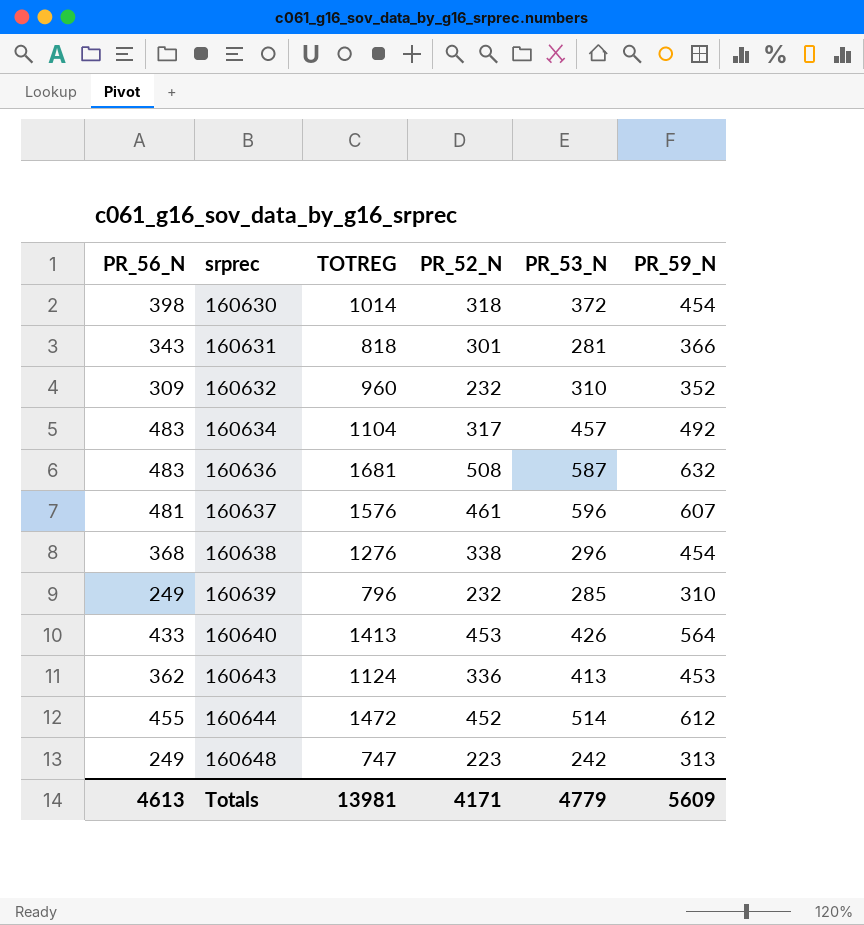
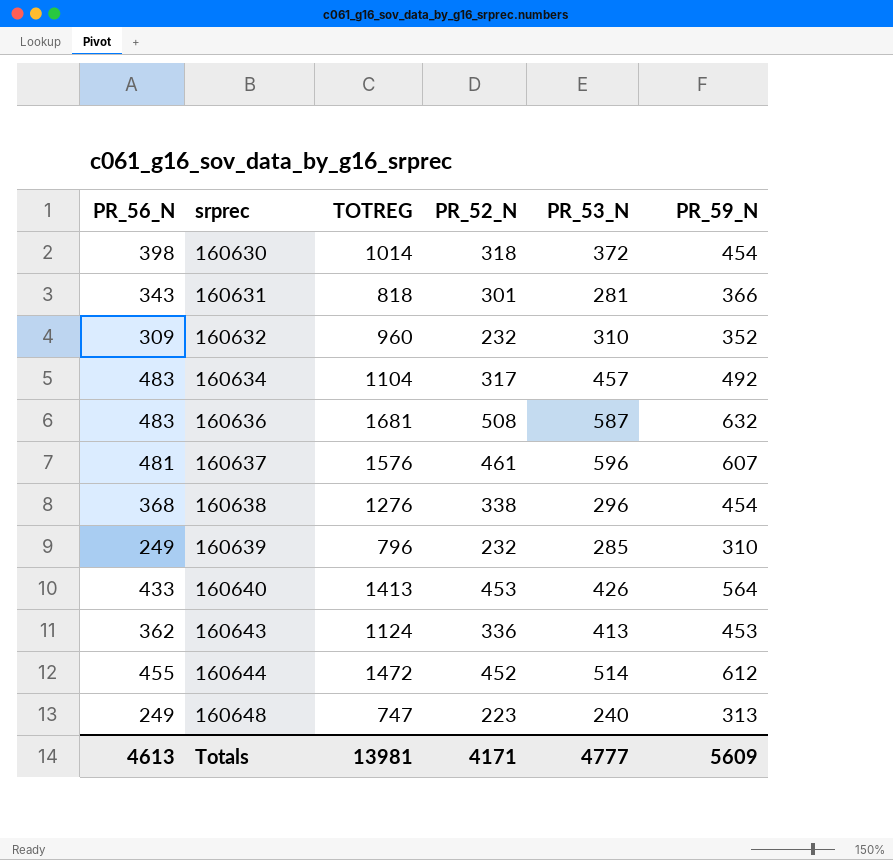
160648 | PR_53_N: 242 -> 240
Totals | PR_53_N: 4779 -> 4777

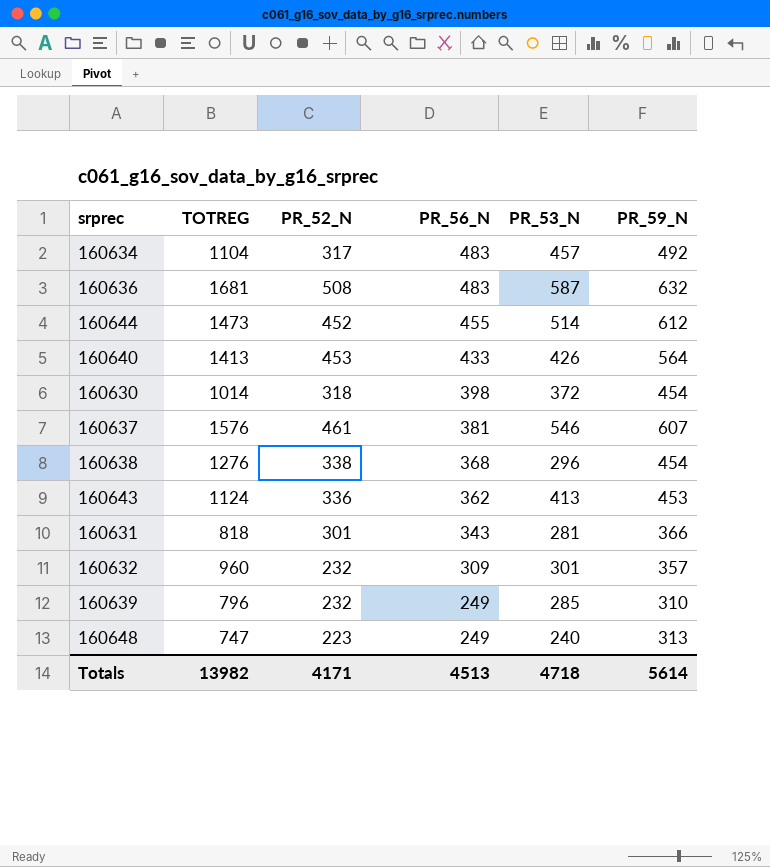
row order: srprec ascending -> PR_56_N descending
column PR_56_N | position: 1 -> 4
160644 | TOTREG: 1472 -> 1473
160637 | PR_56_N: 481 -> 381
160637 | PR_53_N: 596 -> 546
160632 | PR_53_N: 310 -> 301
160632 | PR_59_N: 352 -> 357
Totals | TOTREG: 13981 -> 13982
Totals | PR_56_N: 4613 -> 4513
Totals | PR_53_N: 4777 -> 4718
Totals | PR_59_N: 5609 -> 5614

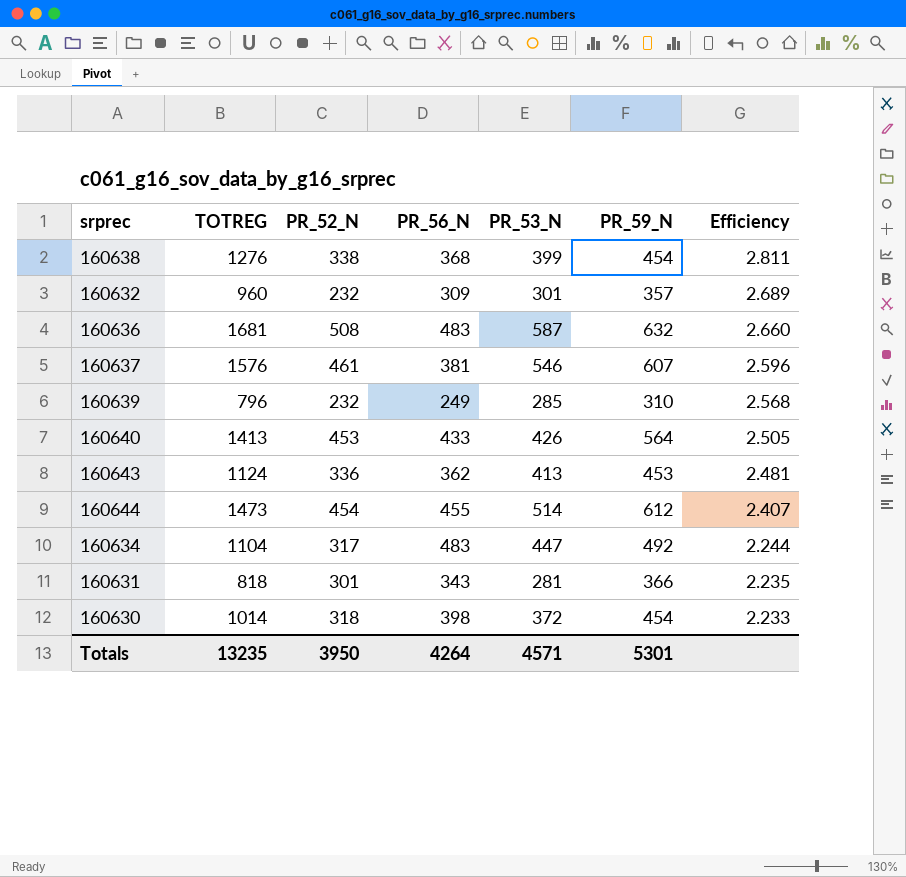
row order: PR_56_N descending -> Efficiency descending
column Efficiency | formula: none -> [TOTREG] / [PR_59_N]
row 160648: 747 | 223 | 249 | 240 | 313 -> none
160638 | PR_53_N: 296 -> 399
160644 | PR_52_N: 452 -> 454
160634 | PR_53_N: 457 -> 447
Totals | TOTREG: 13982 -> 13235
Totals | PR_52_N: 4171 -> 3950
Totals | PR_56_N: 4513 -> 4264
Totals | PR_53_N: 4718 -> 4571
Totals | PR_59_N: 5614 -> 5301

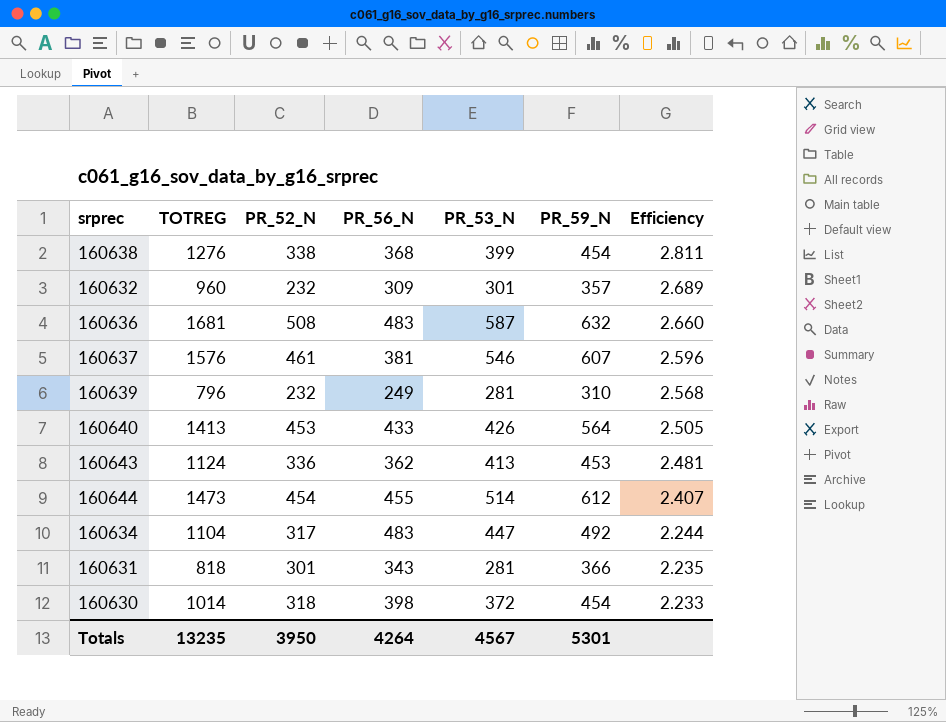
160639 | PR_53_N: 285 -> 281
Totals | PR_53_N: 4571 -> 4567

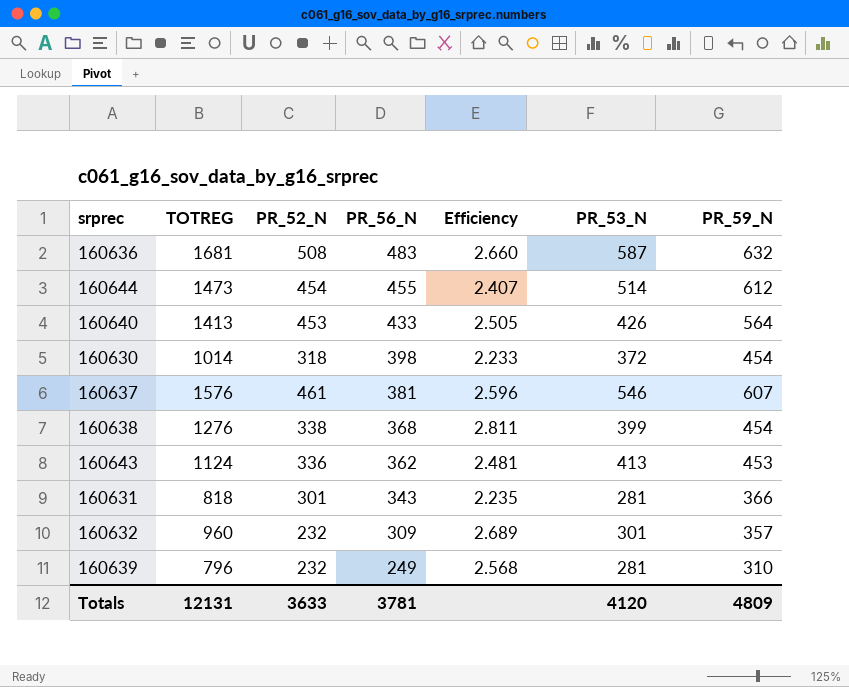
row order: Efficiency descending -> PR_56_N descending
column Efficiency | position: 7 -> 5
row 160634: 1104 | 317 | 483 | 447 | 492 | 2.244 -> none
Totals | TOTREG: 13235 -> 12131
Totals | PR_52_N: 3950 -> 3633
Totals | PR_56_N: 4264 -> 3781
Totals | PR_53_N: 4567 -> 4120
Totals | PR_59_N: 5301 -> 4809

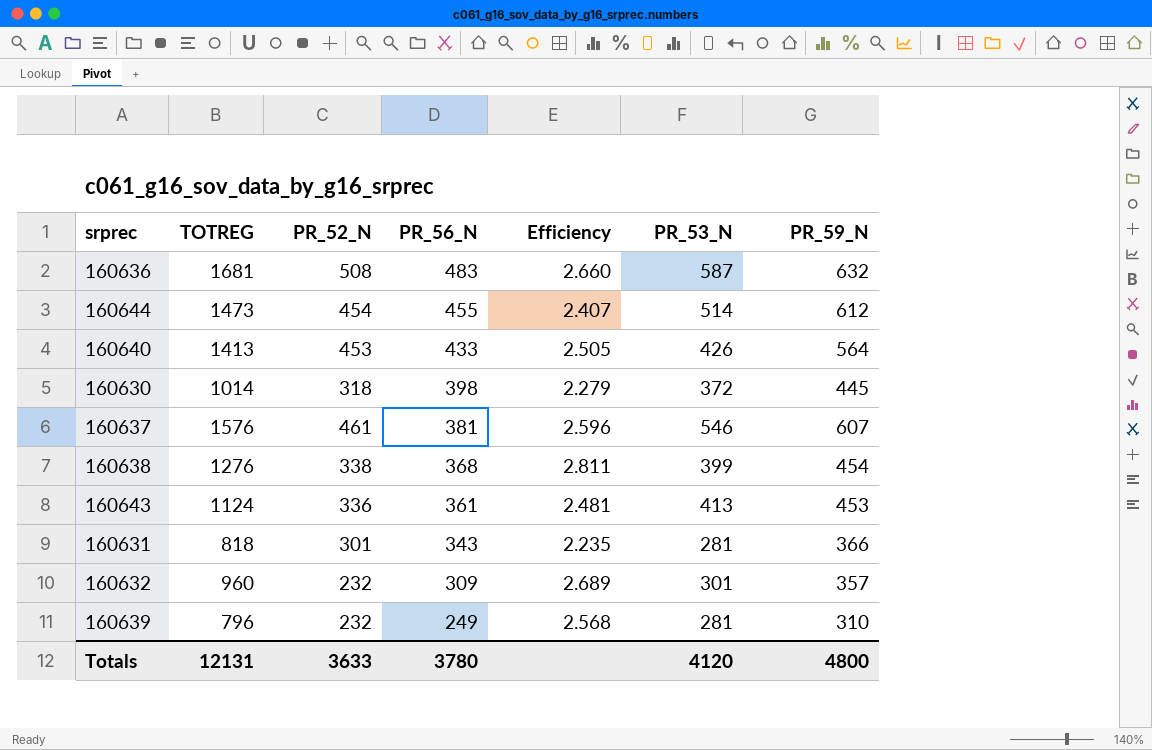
160630 | Efficiency: 2.233 -> 2.279
160630 | PR_59_N: 454 -> 445
160643 | PR_56_N: 362 -> 361
Totals | PR_56_N: 3781 -> 3780
Totals | PR_59_N: 4809 -> 4800

